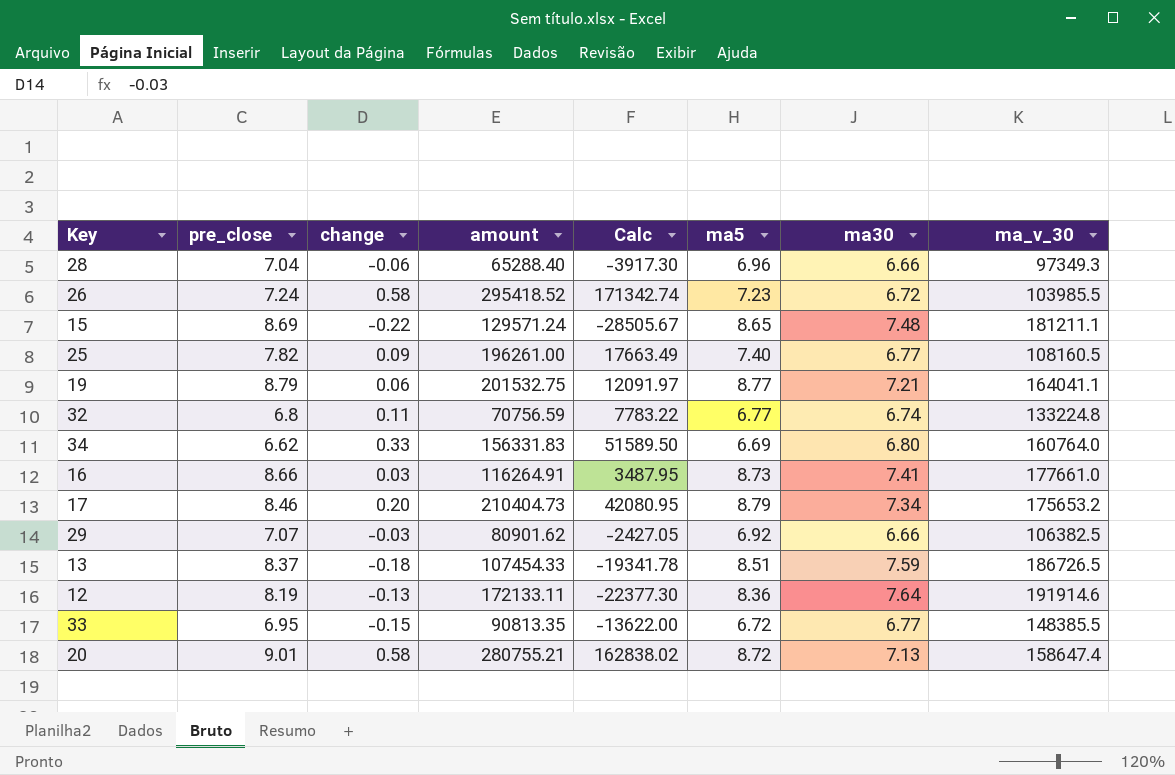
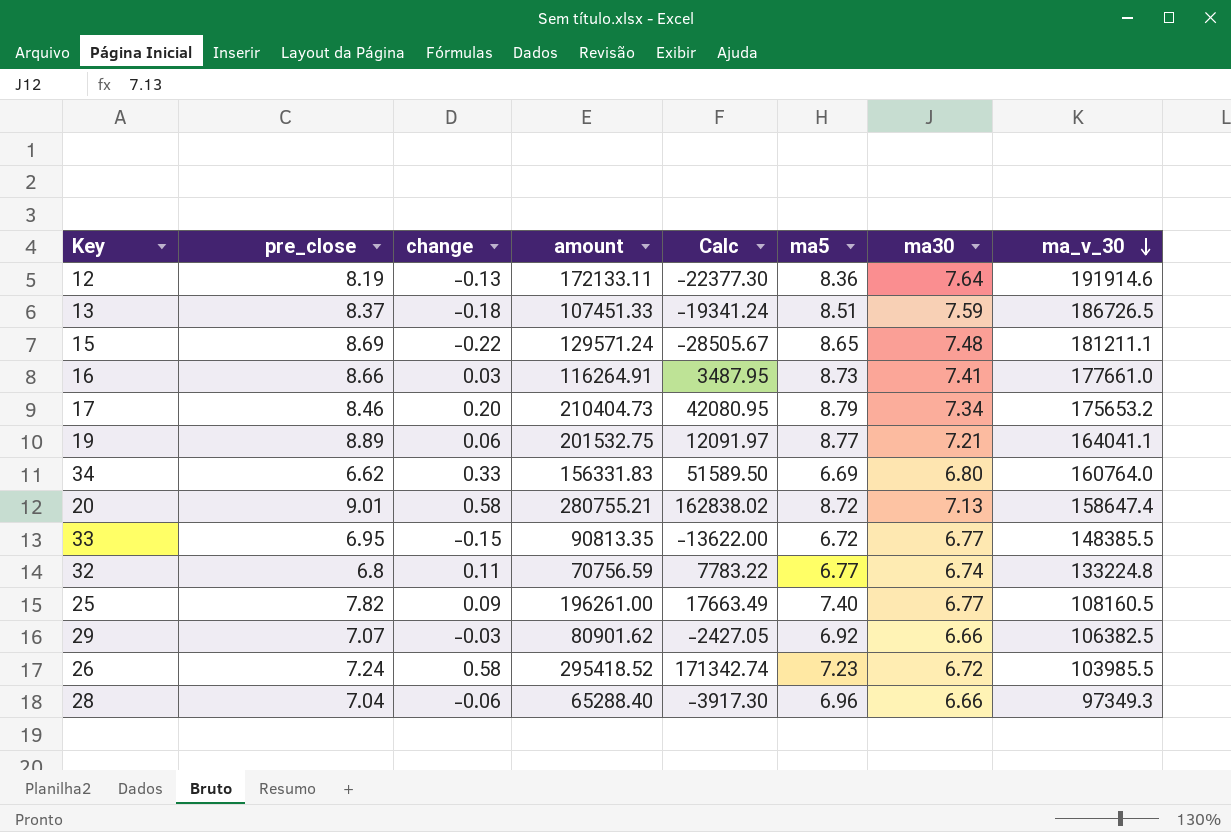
row order: none -> ma_v_30 descending
13 | amount: 107454.33 -> 107451.33
13 | Calc: -19341.78 -> -19341.24
19 | pre_close: 8.79 -> 8.89

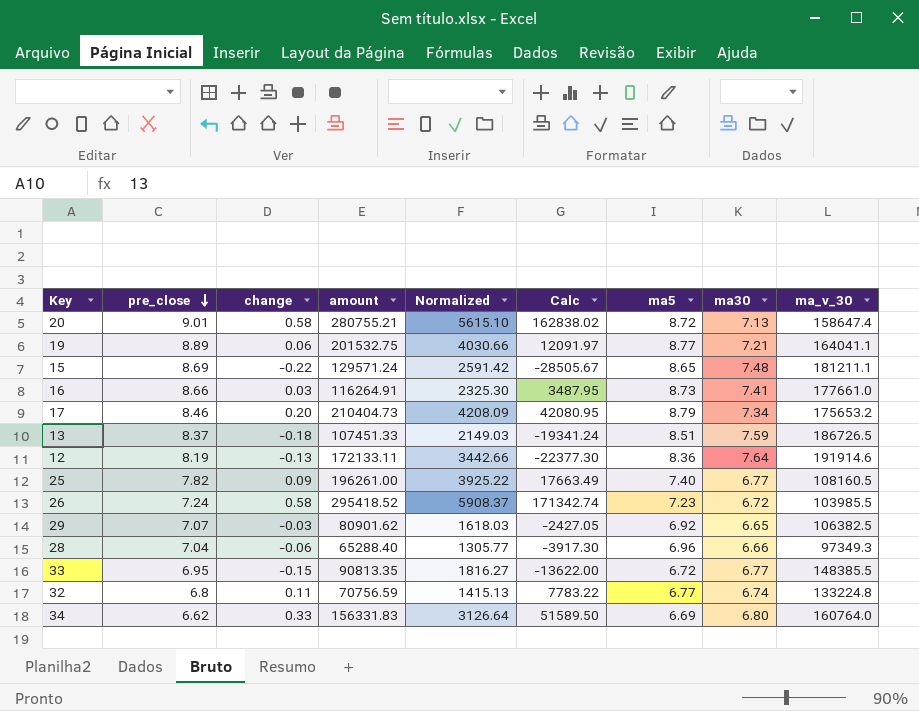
row order: ma_v_30 descending -> pre_close descending
column Normalized | formula: none -> [amount] * 0.02
29 | ma30: 6.66 -> 6.65

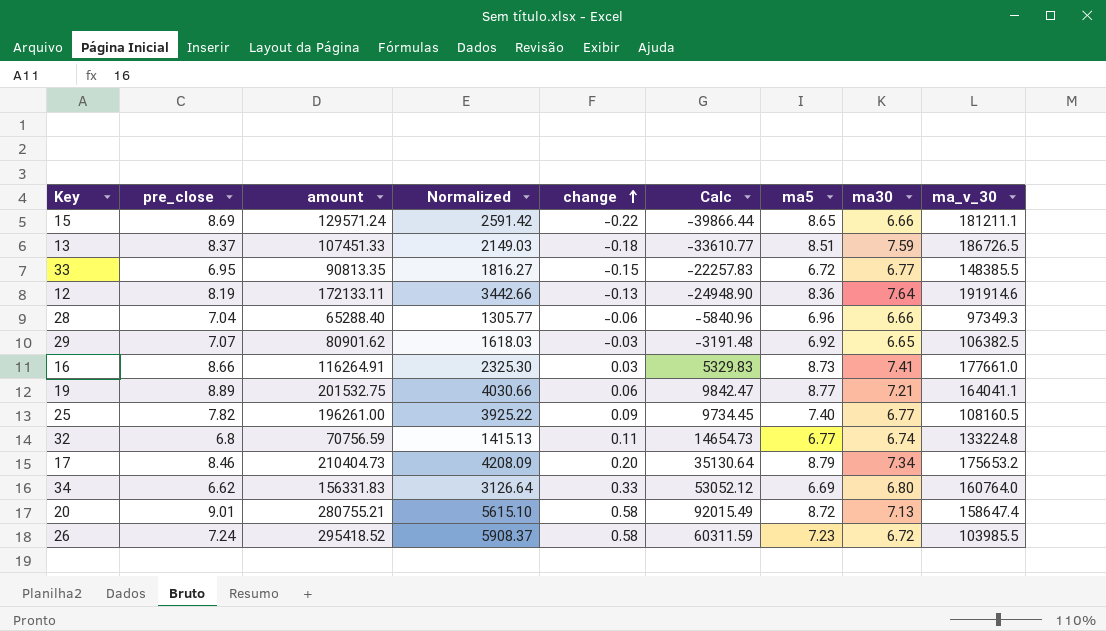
row order: pre_close descending -> change ascending
column change | position: 3 -> 5
column Calc | formula: [change] * [amount] -> [change] * [ma_v_30]
15 | ma30: 7.48 -> 6.66

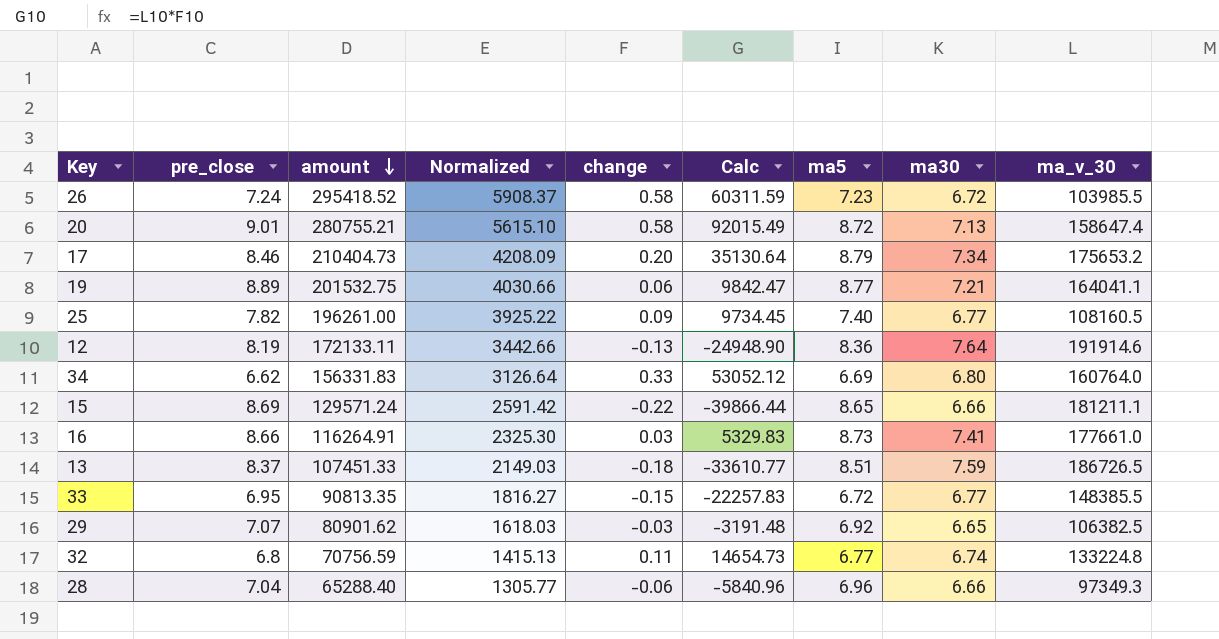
row order: change ascending -> amount descending

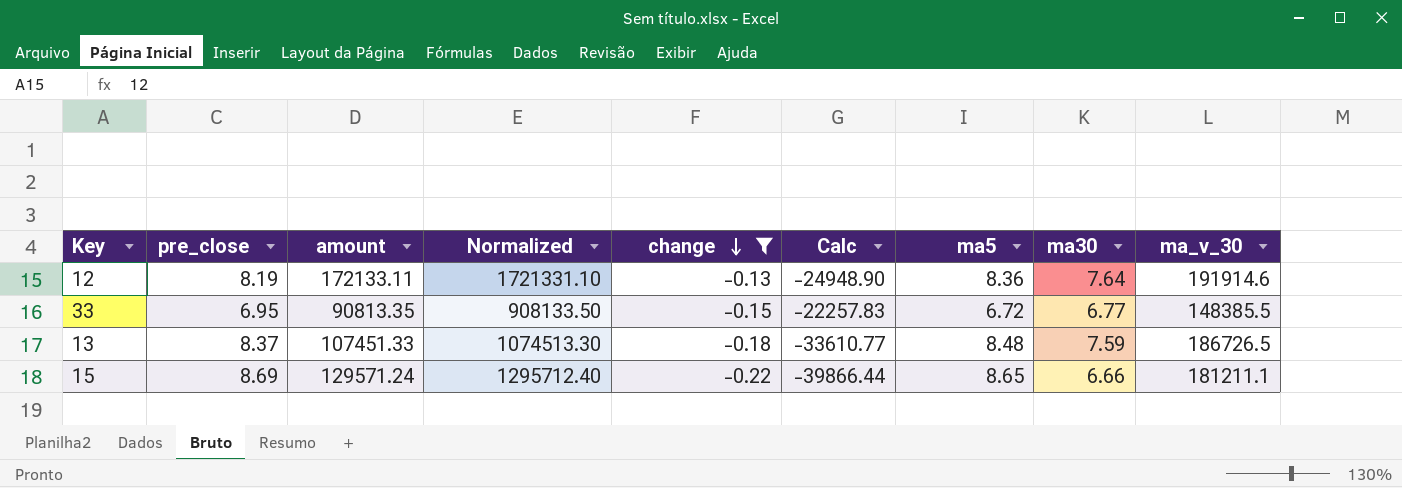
filter: none -> change <= -0.13
row order: amount descending -> change descending
column Normalized | formula: [amount] * 0.02 -> [amount] * 10
13 | ma5: 8.51 -> 8.48

